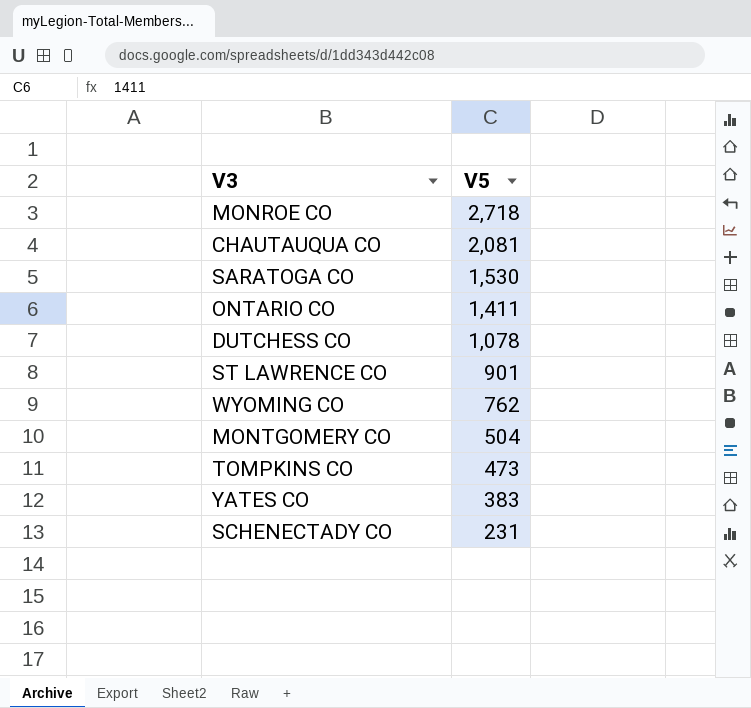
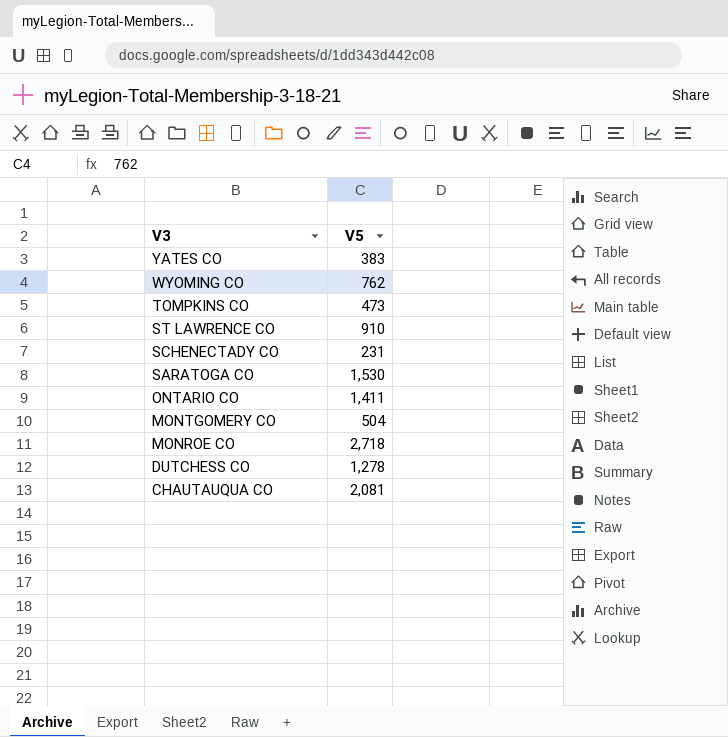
row order: V5 descending -> V3 descending
ST LAWRENCE CO | V5: 901 -> 910
DUTCHESS CO | V5: 1,078 -> 1,278

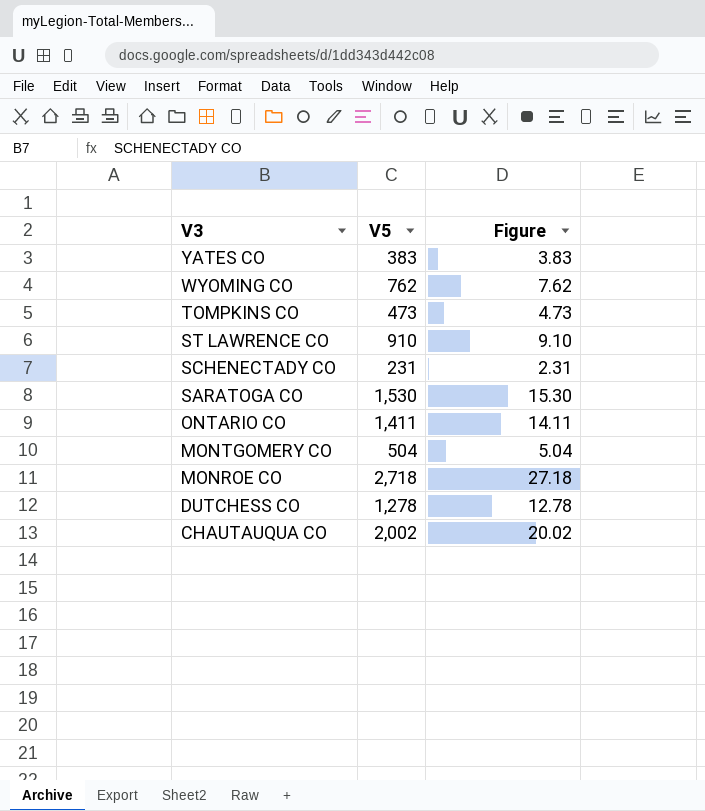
column Figure | formula: none -> [V5] * 0.01
CHAUTAUQUA CO | V5: 2,081 -> 2,002

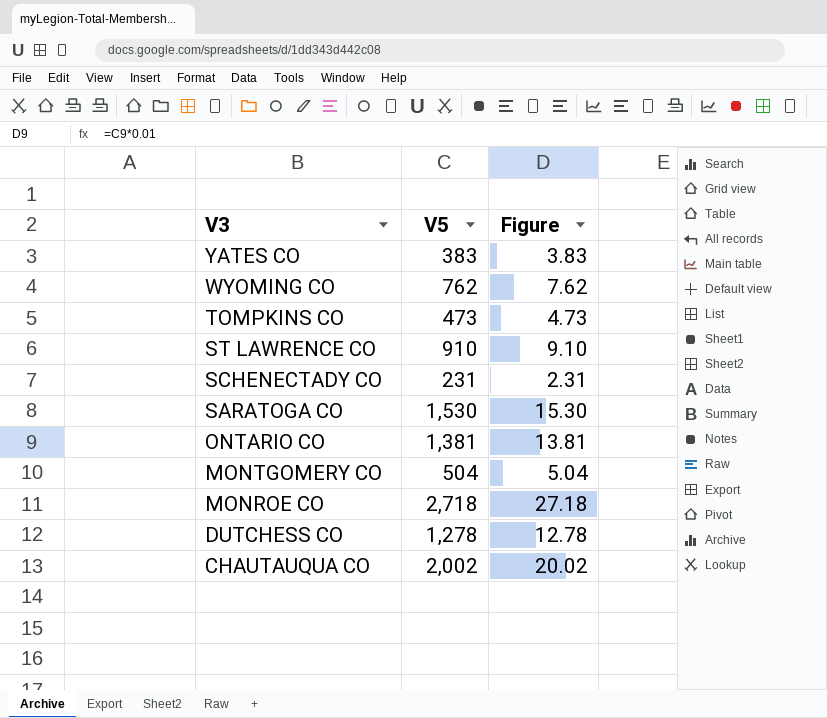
ONTARIO CO | V5: 1,411 -> 1,381
ONTARIO CO | Figure: 14.11 -> 13.81

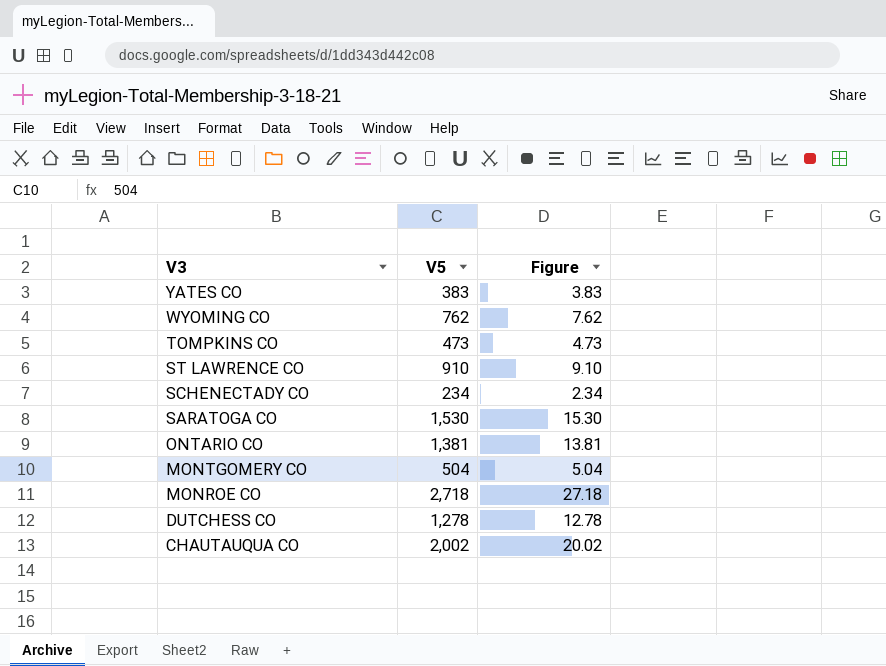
SCHENECTADY CO | V5: 231 -> 234
SCHENECTADY CO | Figure: 2.31 -> 2.34

